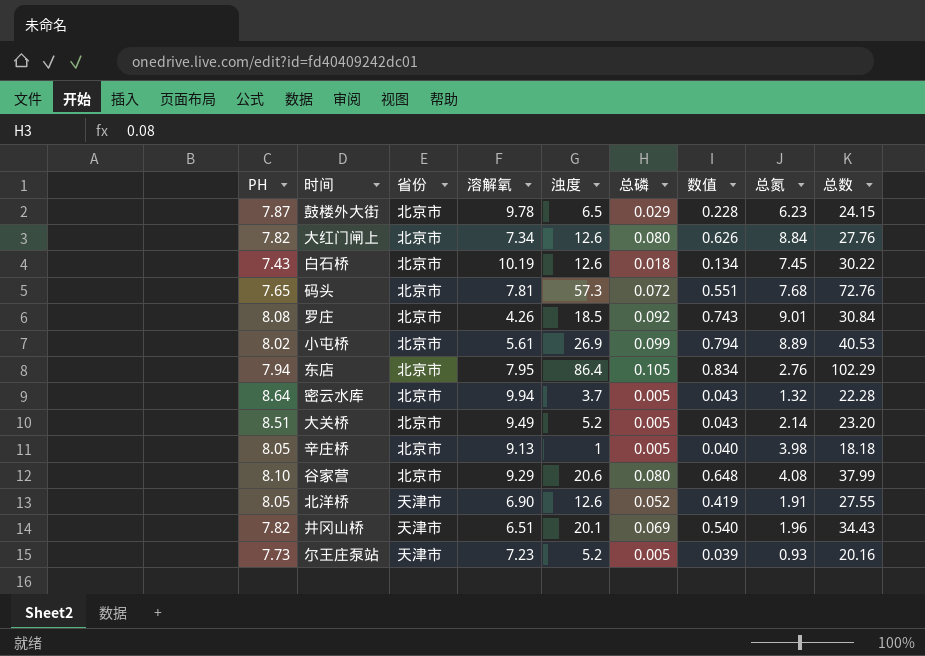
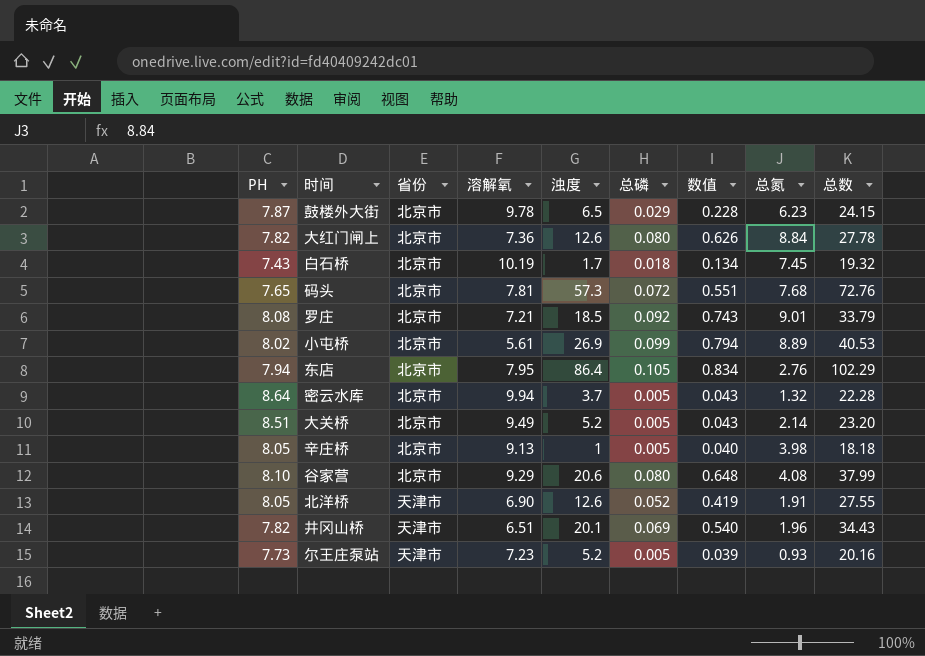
大红门闸上 | 溶解氧: 7.34 -> 7.36
大红门闸上 | 总数: 27.76 -> 27.78
白石桥 | 浊度: 12.6 -> 1.7
白石桥 | 总数: 30.22 -> 19.32
罗庄 | 溶解氧: 4.26 -> 7.21
罗庄 | 总数: 30.84 -> 33.79

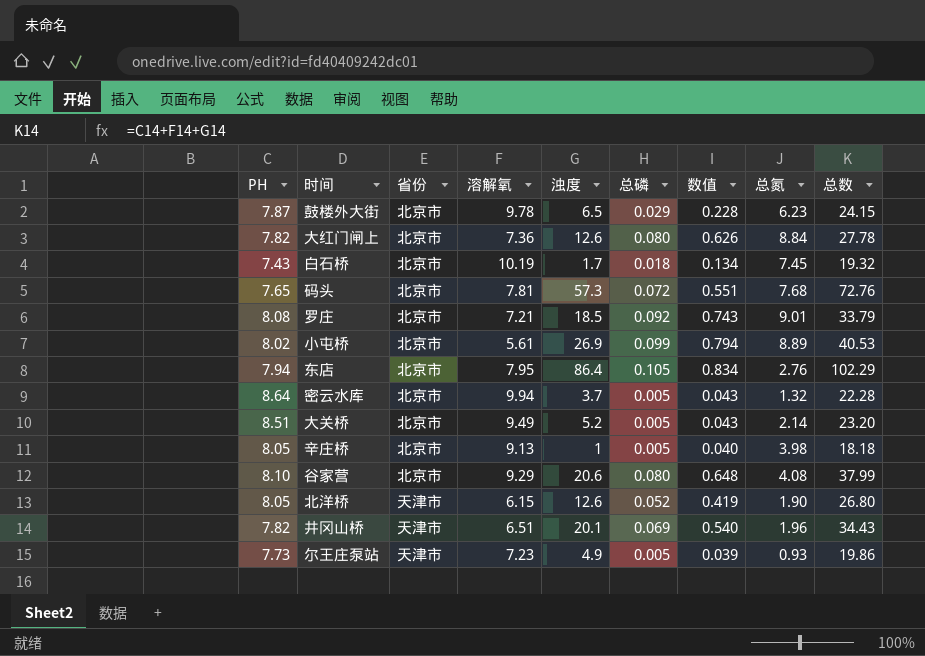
北洋桥 | 溶解氧: 6.90 -> 6.15
北洋桥 | 总氮: 1.91 -> 1.90
北洋桥 | 总数: 27.55 -> 26.80
尔王庄泵站 | 浊度: 5.2 -> 4.9
尔王庄泵站 | 总数: 20.16 -> 19.86

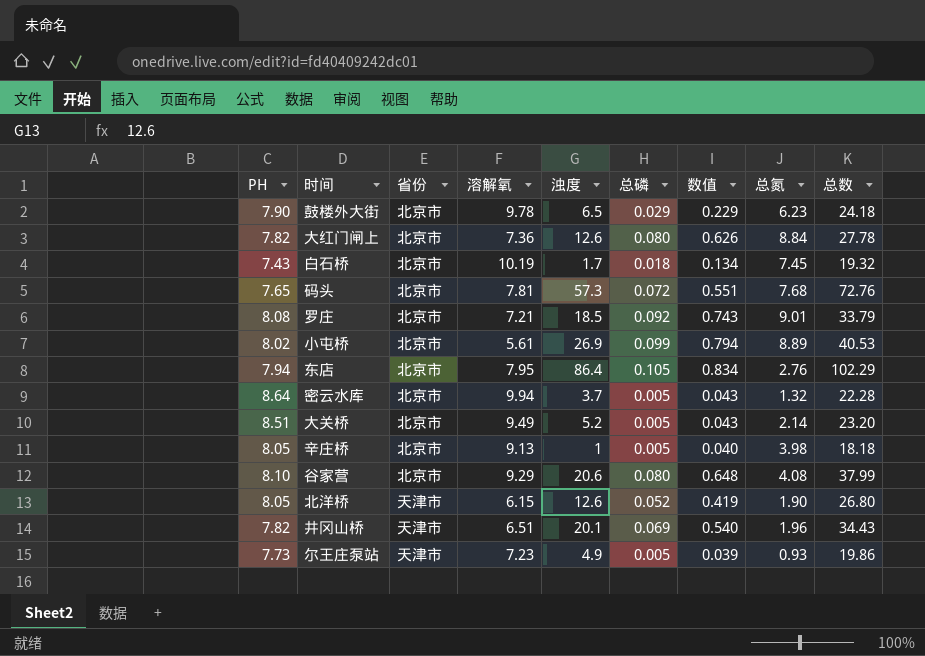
鼓楼外大街 | PH: 7.87 -> 7.90
鼓楼外大街 | 数值: 0.228 -> 0.229
鼓楼外大街 | 总数: 24.15 -> 24.18

